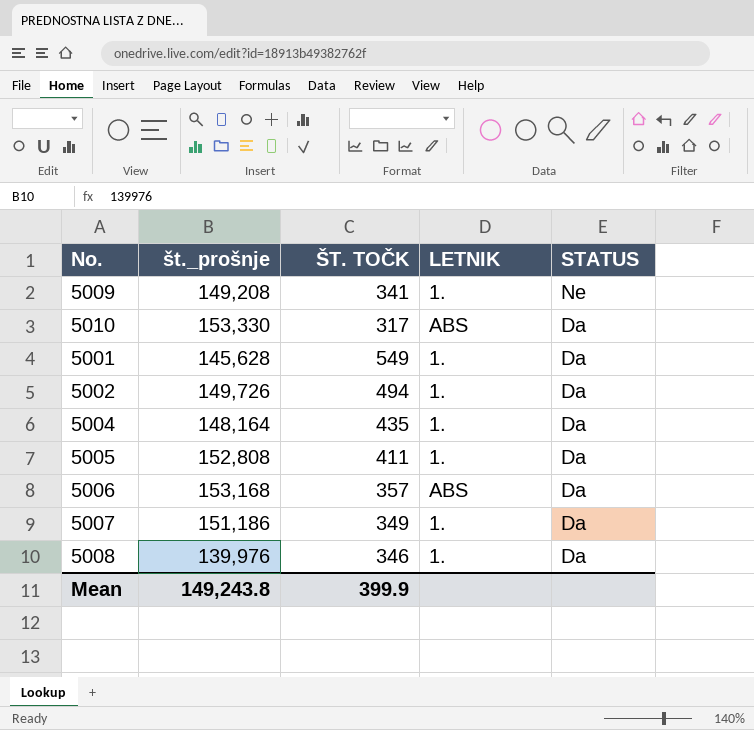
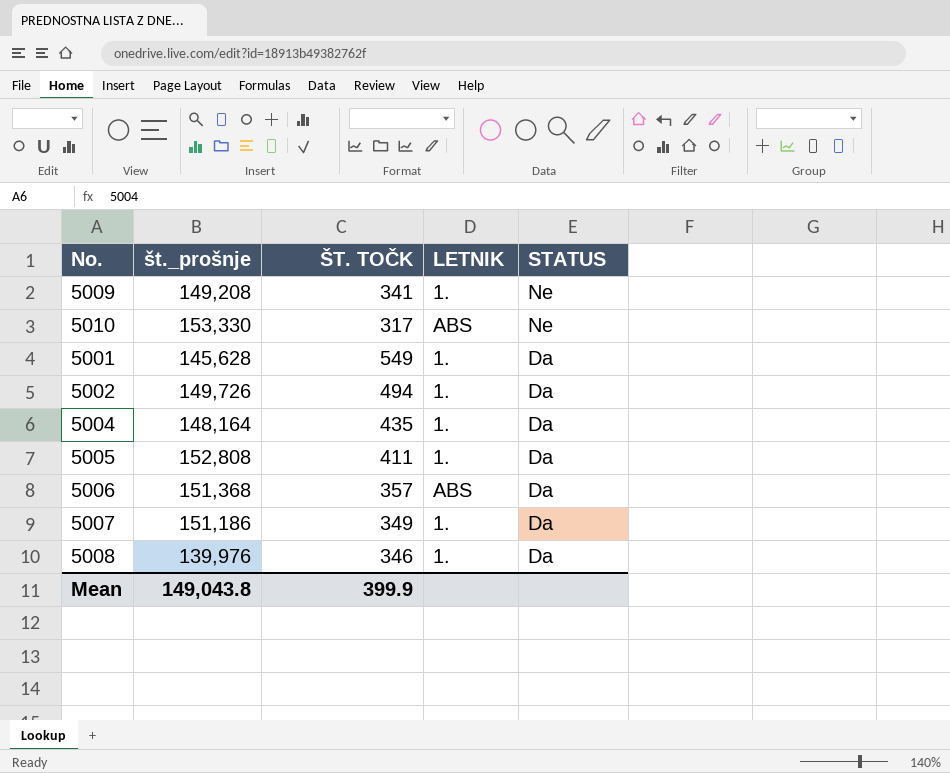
5010 | STATUS: Da -> Ne
5006 | št._prošnje: 153,168 -> 151,368
Mean | št._prošnje: 149,243.8 -> 149,043.8

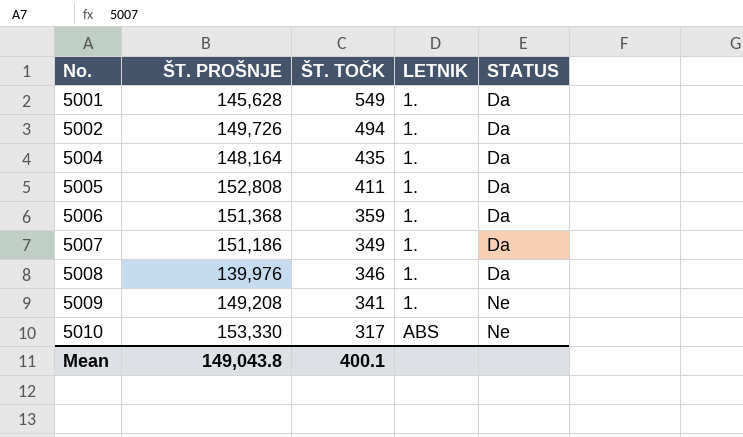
row order: STATUS descending -> No. ascending
column name: št._prošnje -> ŠT. PROŠNJE
5006 | ŠT. TOČK: 357 -> 359
5006 | LETNIK: ABS -> 1.
Mean | ŠT. TOČK: 399.9 -> 400.1

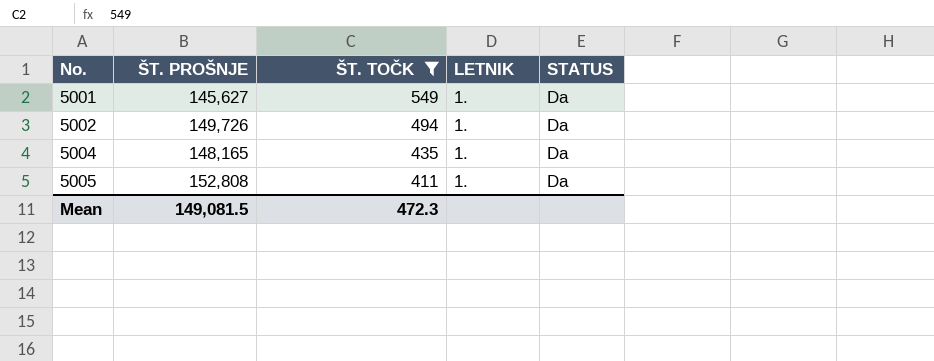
filter: none -> ŠT. TOČK >= 411
5001 | ŠT. PROŠNJE: 145,628 -> 145,627
5004 | ŠT. PROŠNJE: 148,164 -> 148,165
Mean | ŠT. PROŠNJE: 149,043.8 -> 149,081.5
Mean | ŠT. TOČK: 400.1 -> 472.3

